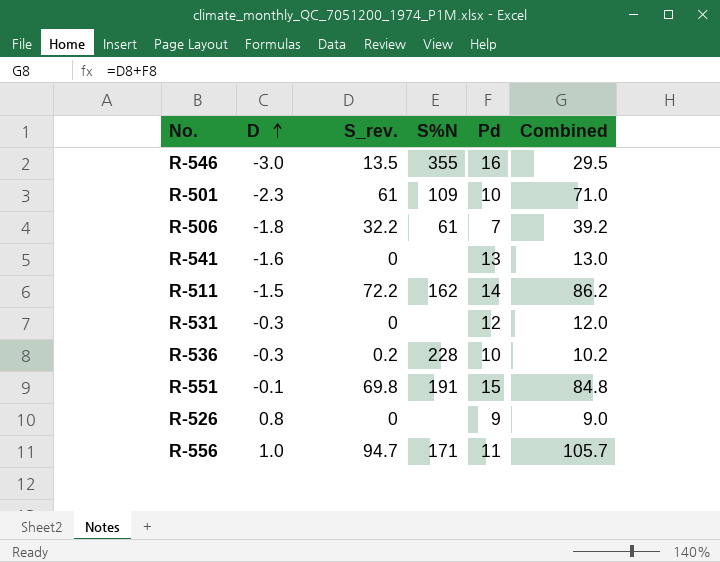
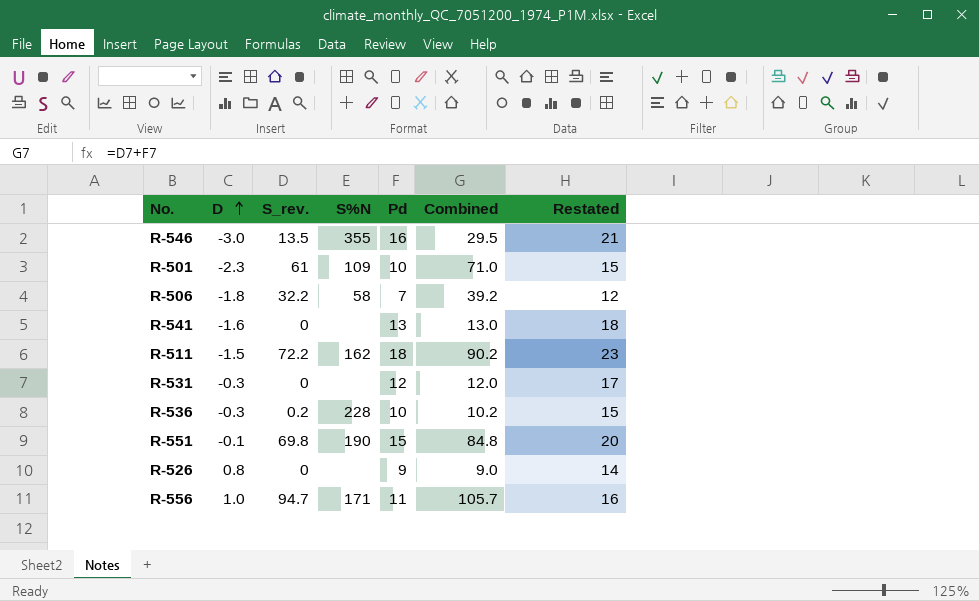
column Restated | formula: none -> [Pd] + 5
R-506 | S%N: 61 -> 58
R-511 | Pd: 14 -> 18
R-511 | Combined: 86.2 -> 90.2
R-551 | S%N: 191 -> 190

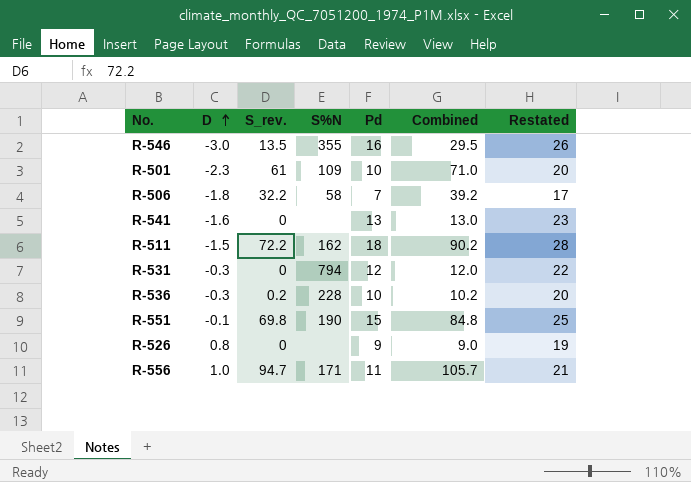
column Restated | formula: [Pd] + 5 -> [Pd] + 10
R-531 | S%N: none -> 794

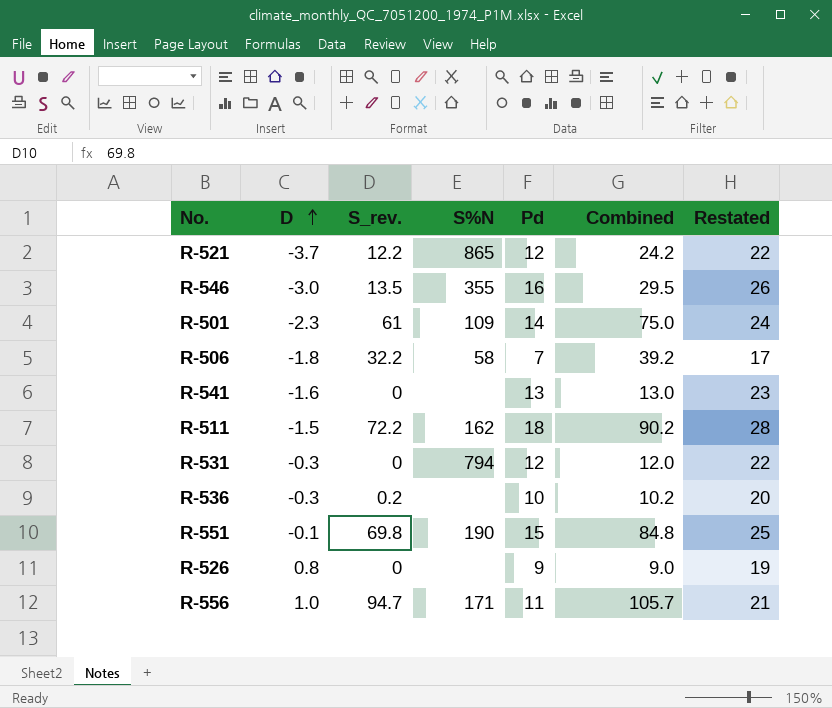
row R-521: none -> -3.7 | 12.2 | 865 | 12 | 24.2 | 22
R-501 | Pd: 10 -> 14
R-501 | Combined: 71.0 -> 75.0
R-501 | Restated: 20 -> 24
R-536 | S%N: 228 -> none

